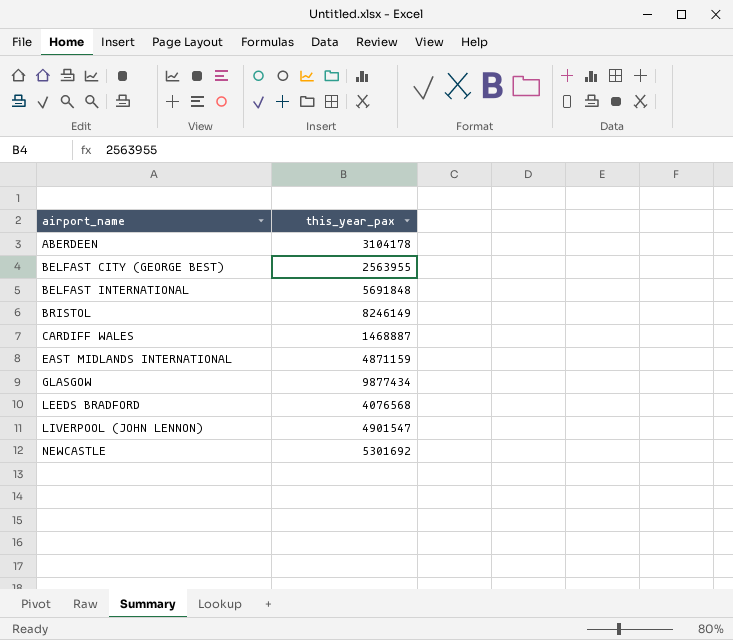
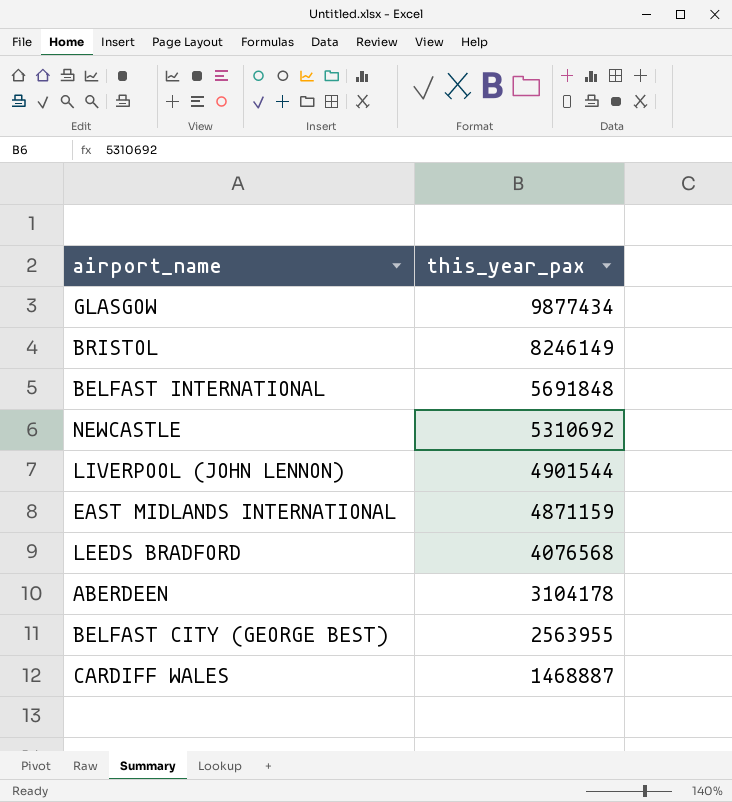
row order: airport_name ascending -> this_year_pax descending
NEWCASTLE | this_year_pax: 5301692 -> 5310692
LIVERPOOL (JOHN LENNON) | this_year_pax: 4901547 -> 4901544

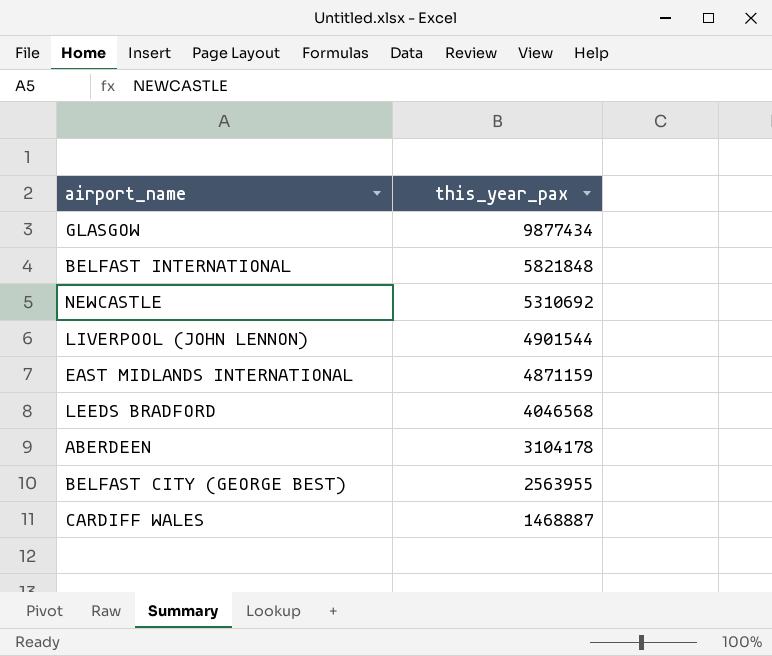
row BRISTOL: 8246149 -> none
BELFAST INTERNATIONAL | this_year_pax: 5691848 -> 5821848
LEEDS BRADFORD | this_year_pax: 4076568 -> 4046568

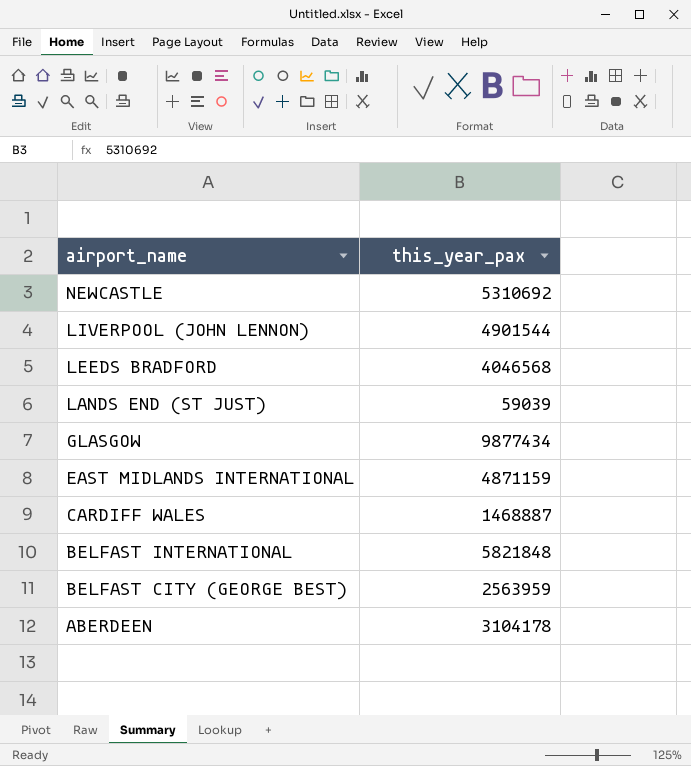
row order: this_year_pax descending -> airport_name descending
row LANDS END (ST JUST): none -> 59039
BELFAST CITY (GEORGE BEST) | this_year_pax: 2563955 -> 2563959

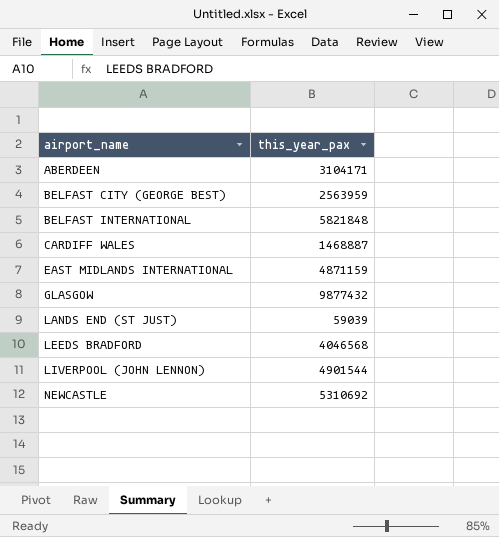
row order: airport_name descending -> airport_name ascending
ABERDEEN | this_year_pax: 3104178 -> 3104171
GLASGOW | this_year_pax: 9877434 -> 9877432

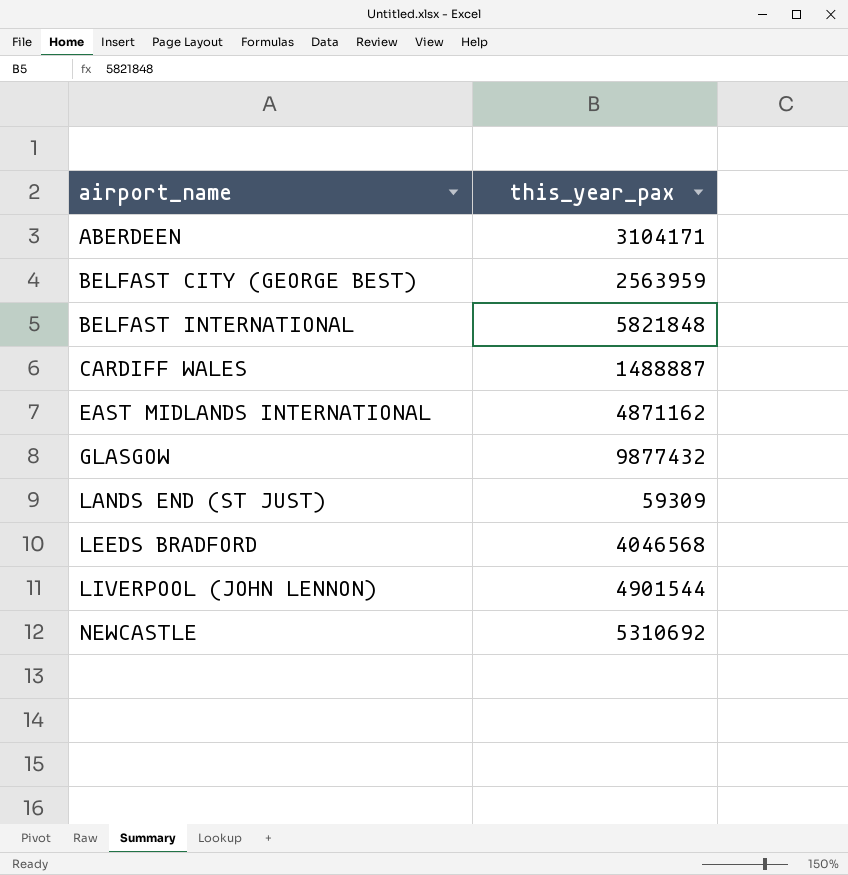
CARDIFF WALES | this_year_pax: 1468887 -> 1488887
EAST MIDLANDS INTERNATIONAL | this_year_pax: 4871159 -> 4871162
LANDS END (ST JUST) | this_year_pax: 59039 -> 59309

